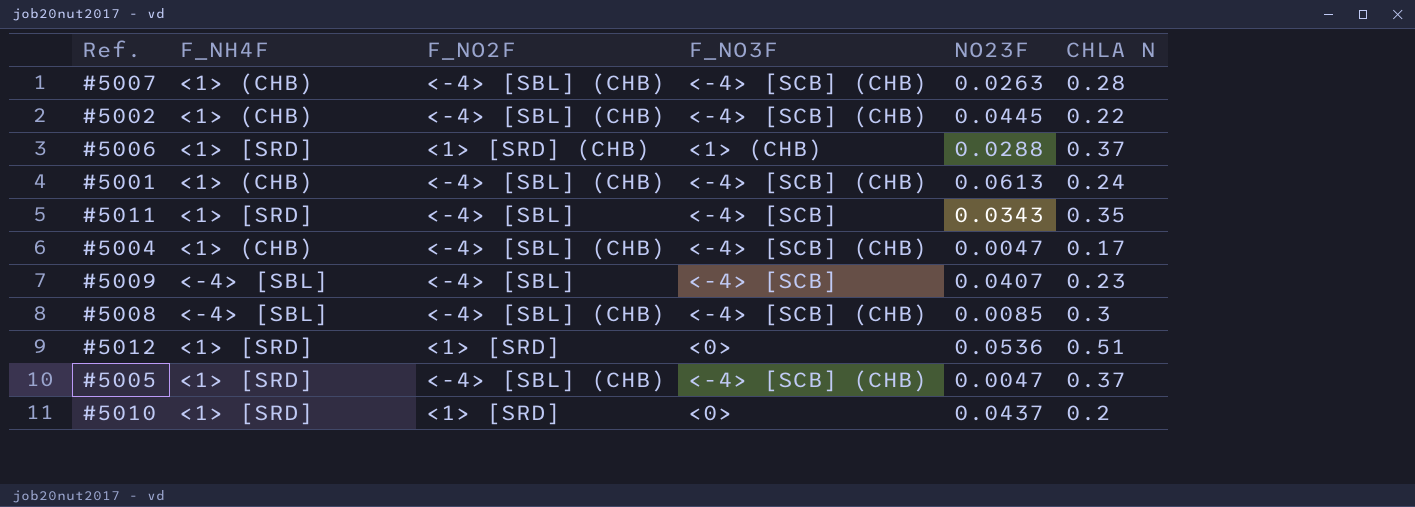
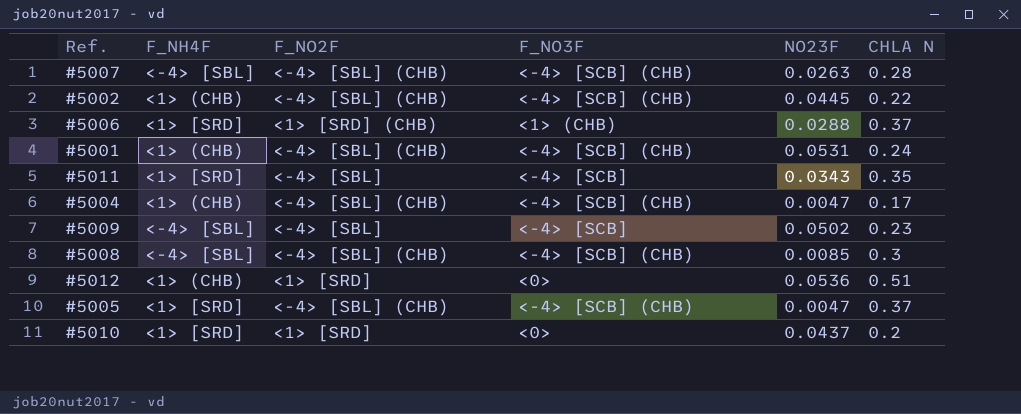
#5007 | F_NH4F: <1> (CHB) -> <-4> [SBL]
#5001 | NO23F: 0.0613 -> 0.0531
#5009 | NO23F: 0.0407 -> 0.0502
#5012 | F_NH4F: <1> [SRD] -> <1> (CHB)

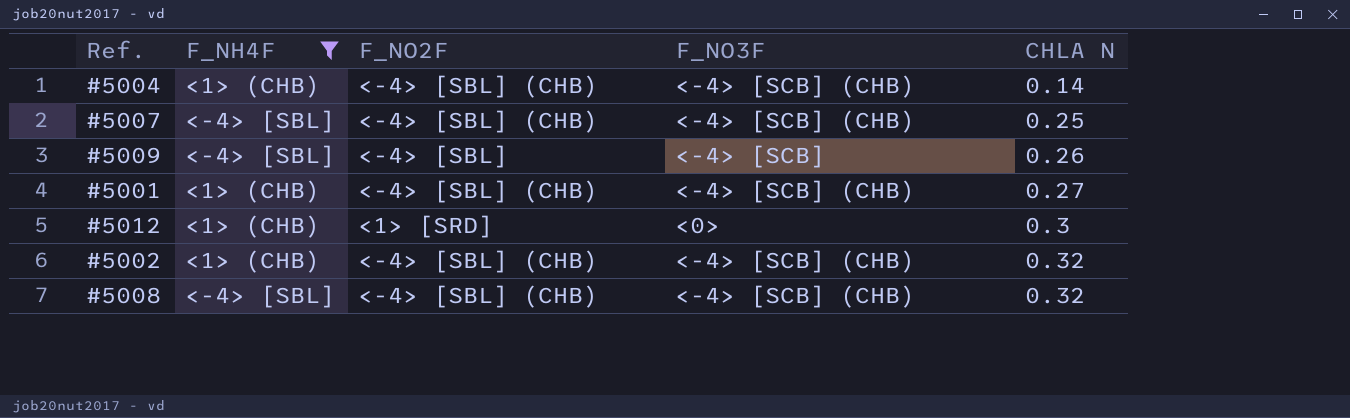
filter: none -> F_NH4F != <1> [SRD]
row order: none -> CHLA N ascending
column NO23F | position: 5 -> none
#5004 | CHLA N: 0.17 -> 0.14
#5007 | CHLA N: 0.28 -> 0.25
#5009 | CHLA N: 0.23 -> 0.26
#5001 | CHLA N: 0.24 -> 0.27
#5012 | CHLA N: 0.51 -> 0.3
#5002 | CHLA N: 0.22 -> 0.32
#5008 | CHLA N: 0.3 -> 0.32

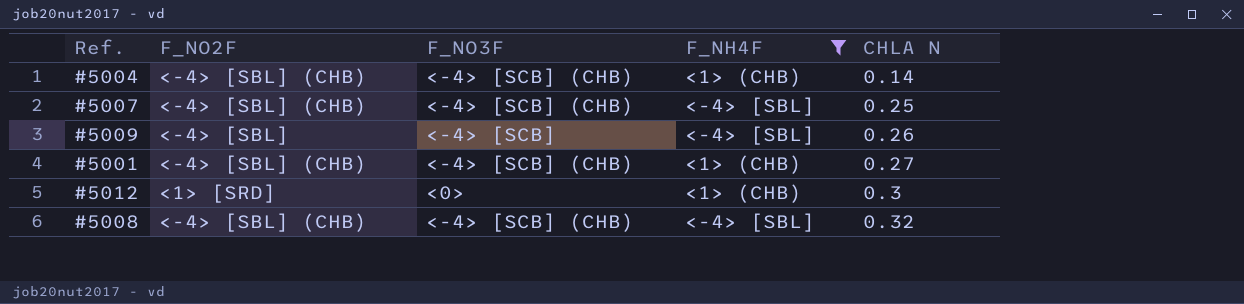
column F_NH4F | position: 2 -> 4
row #5002: <1> (CHB) | <-4> [SBL] (CHB) | <-4> [SCB] (CHB) | 0.32 -> none

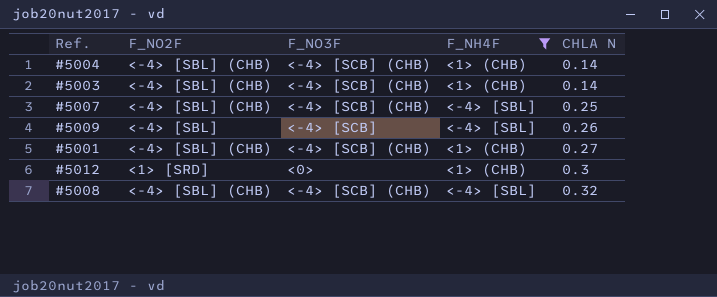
row #5003: none -> <-4> [SBL] (CHB) | <-4> [SCB] (CHB) | <1> (CHB) | 0.14

